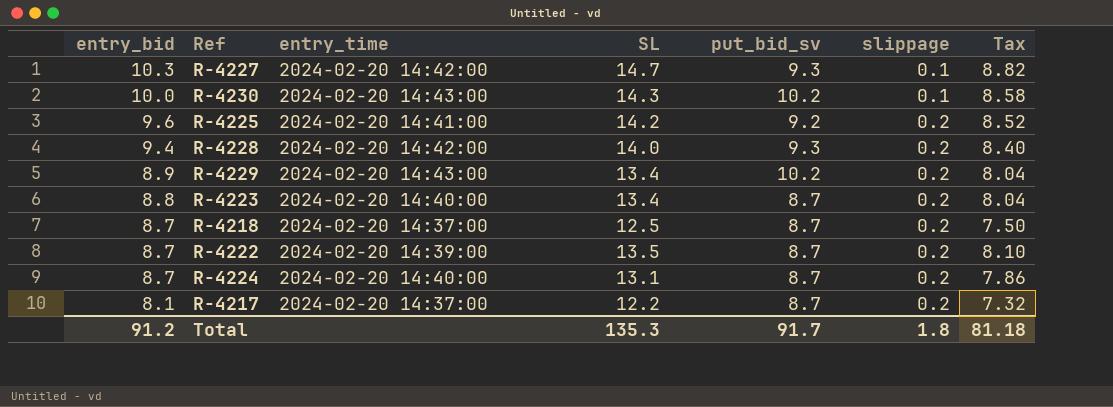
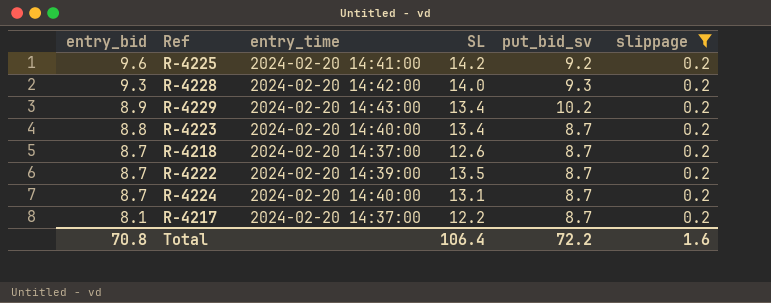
filter: none -> slippage = 0.2
column Tax | formula: [SL] * 0.6 -> none
R-4228 | entry_bid: 9.4 -> 9.3
R-4218 | SL: 12.5 -> 12.6
Total | entry_bid: 91.2 -> 70.8
Total | SL: 135.3 -> 106.4
Total | put_bid_sv: 91.7 -> 72.2
Total | slippage: 1.8 -> 1.6

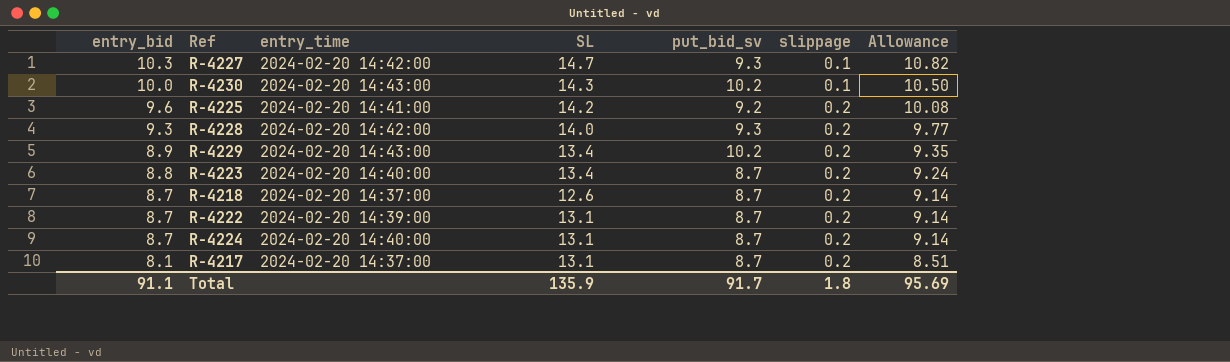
filter: slippage = 0.2 -> none
column Allowance | formula: none -> [entry_bid] * 1.05
R-4222 | SL: 13.5 -> 13.1
R-4217 | SL: 12.2 -> 13.1
Total | entry_bid: 70.8 -> 91.1
Total | SL: 106.4 -> 135.9
Total | put_bid_sv: 72.2 -> 91.7
Total | slippage: 1.6 -> 1.8

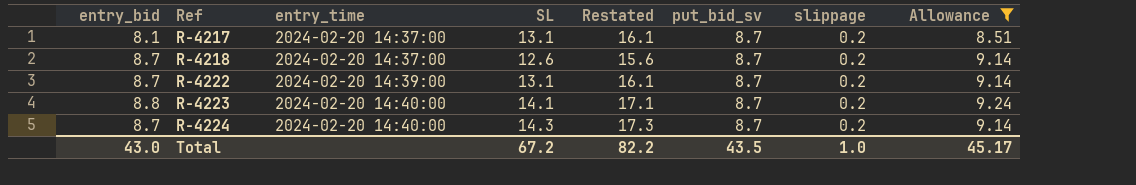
filter: none -> Allowance <= 9.24
row order: entry_bid descending -> Ref ascending
column Restated | formula: none -> [SL] + 3
R-4223 | SL: 13.4 -> 14.1
R-4224 | SL: 13.1 -> 14.3
Total | entry_bid: 91.1 -> 43.0
Total | SL: 135.9 -> 67.2
Total | put_bid_sv: 91.7 -> 43.5
Total | slippage: 1.8 -> 1.0
Total | Allowance: 95.69 -> 45.17

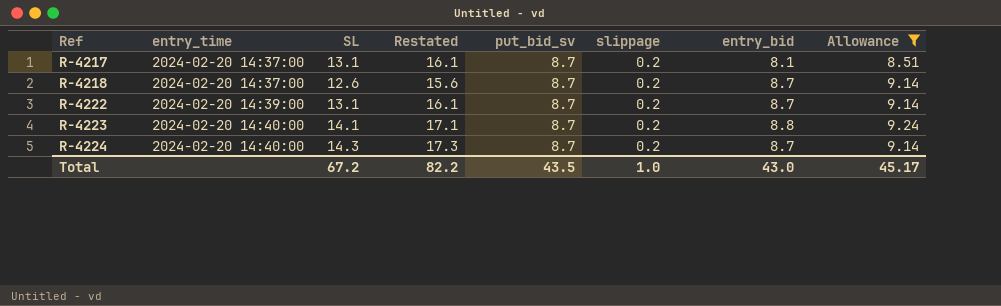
column entry_bid | position: 1 -> 7

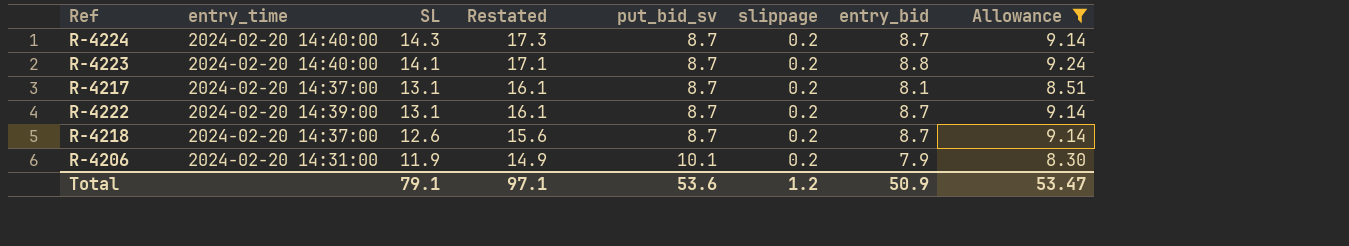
row order: Ref ascending -> SL descending
row R-4206: none -> 2024-02-20 14:31:00 | 11.9 | 14.9 | 10.1 | 0.2 | 7.9 | 8.30
Total | SL: 67.2 -> 79.1
Total | Restated: 82.2 -> 97.1
Total | put_bid_sv: 43.5 -> 53.6
Total | slippage: 1.0 -> 1.2
Total | entry_bid: 43.0 -> 50.9
Total | Allowance: 45.17 -> 53.47

